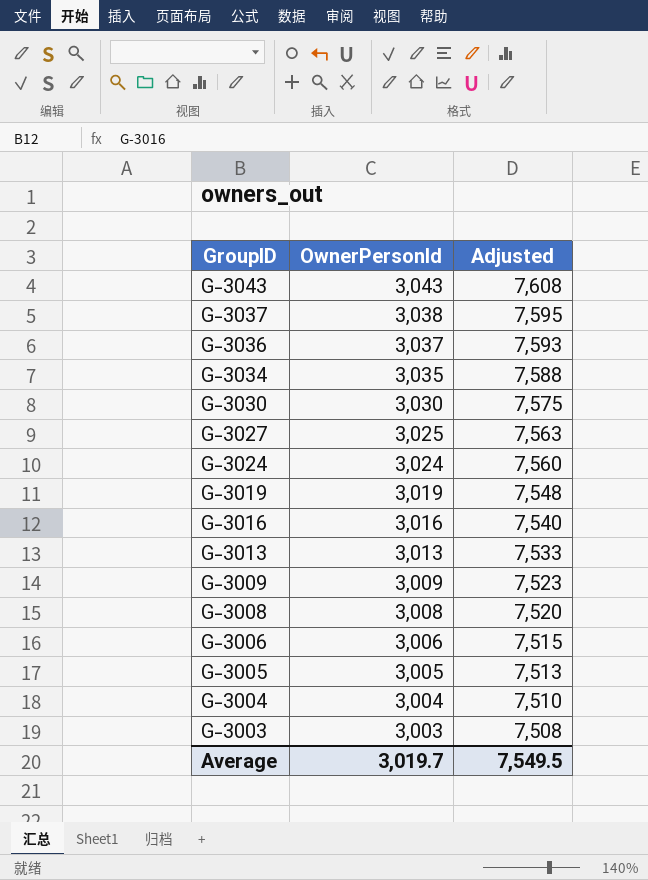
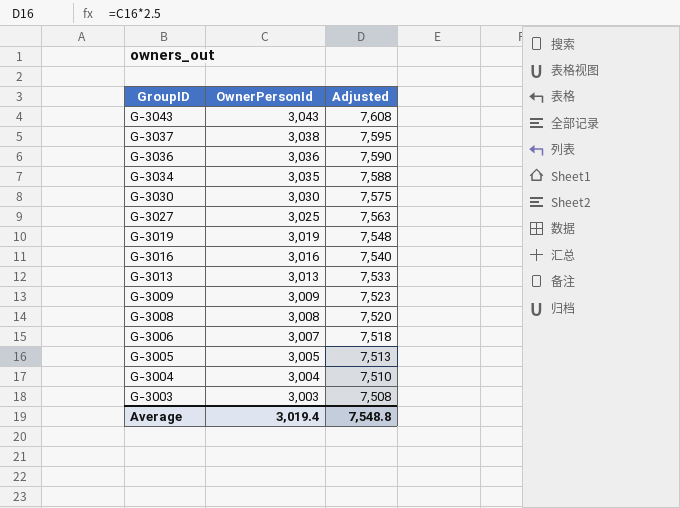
row G-3024: 3,024 | 7,560 -> none
G-3036 | OwnerPersonId: 3,037 -> 3,036
G-3036 | Adjusted: 7,593 -> 7,590
G-3006 | OwnerPersonId: 3,006 -> 3,007
G-3006 | Adjusted: 7,515 -> 7,518
Average | OwnerPersonId: 3,019.7 -> 3,019.4
Average | Adjusted: 7,549.5 -> 7,548.8

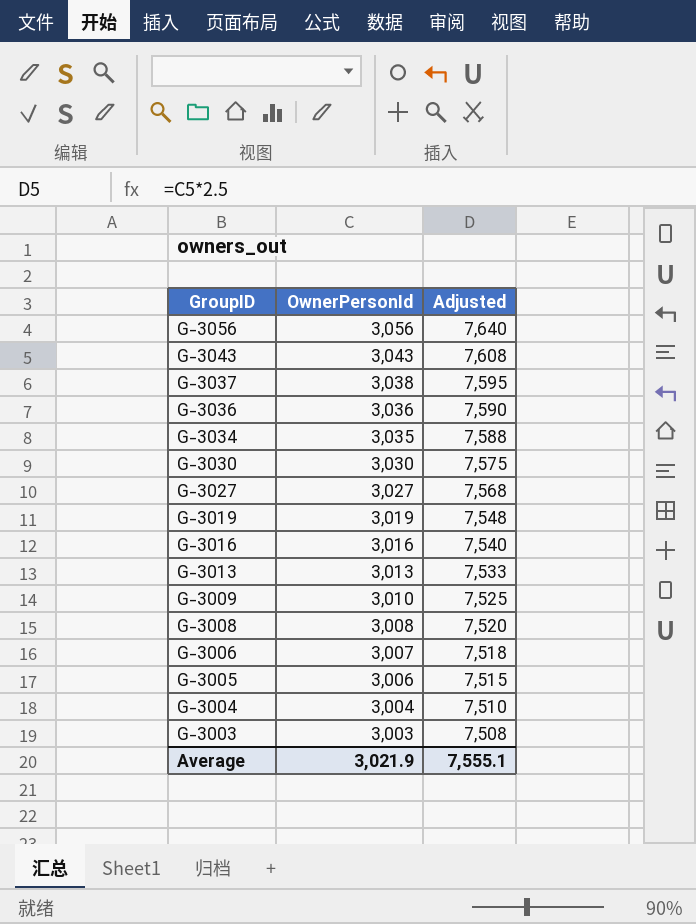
row G-3056: none -> 3,056 | 7,640
G-3027 | OwnerPersonId: 3,025 -> 3,027
G-3027 | Adjusted: 7,563 -> 7,568
G-3009 | OwnerPersonId: 3,009 -> 3,010
G-3009 | Adjusted: 7,523 -> 7,525
G-3005 | OwnerPersonId: 3,005 -> 3,006
G-3005 | Adjusted: 7,513 -> 7,515
Average | OwnerPersonId: 3,019.4 -> 3,021.9
Average | Adjusted: 7,548.8 -> 7,555.1

